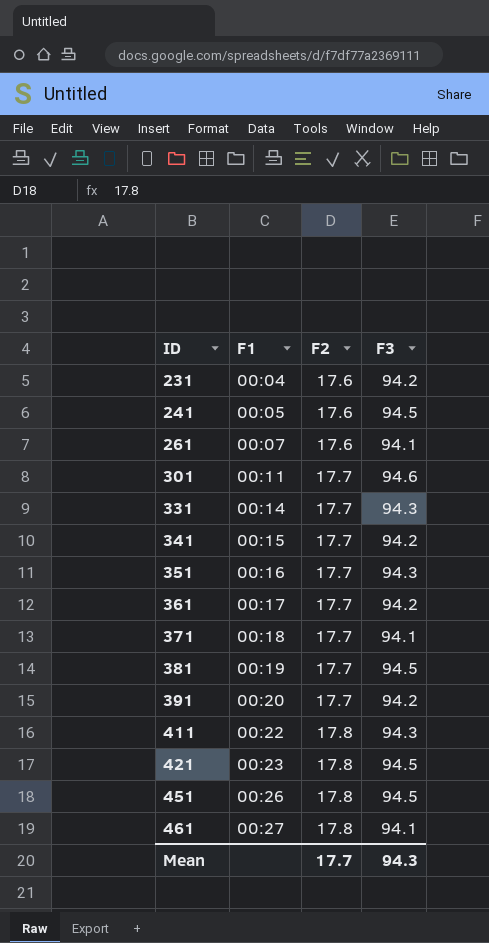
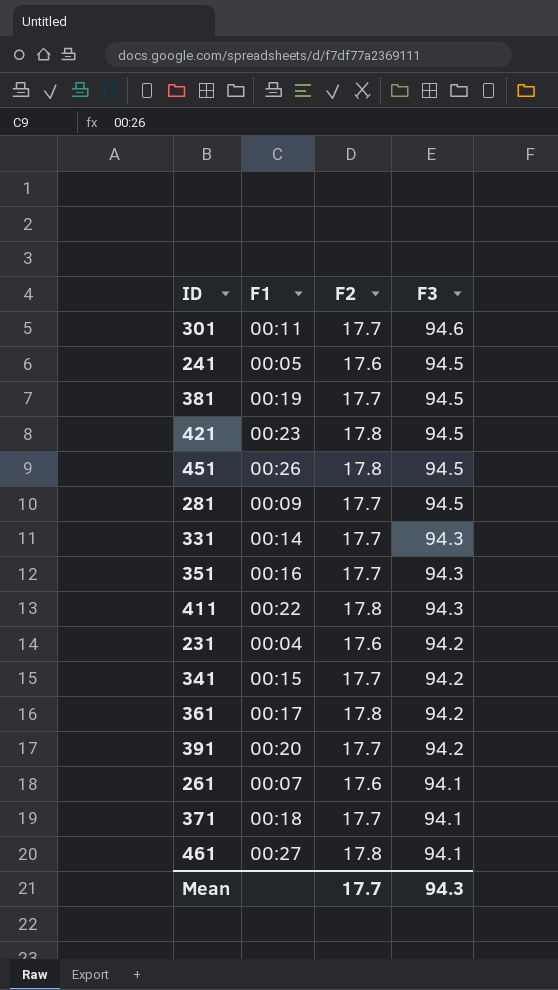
row order: ID ascending -> F3 descending
row 281: none -> 00:09 | 17.7 | 94.5
361 | F2: 17.7 -> 17.8

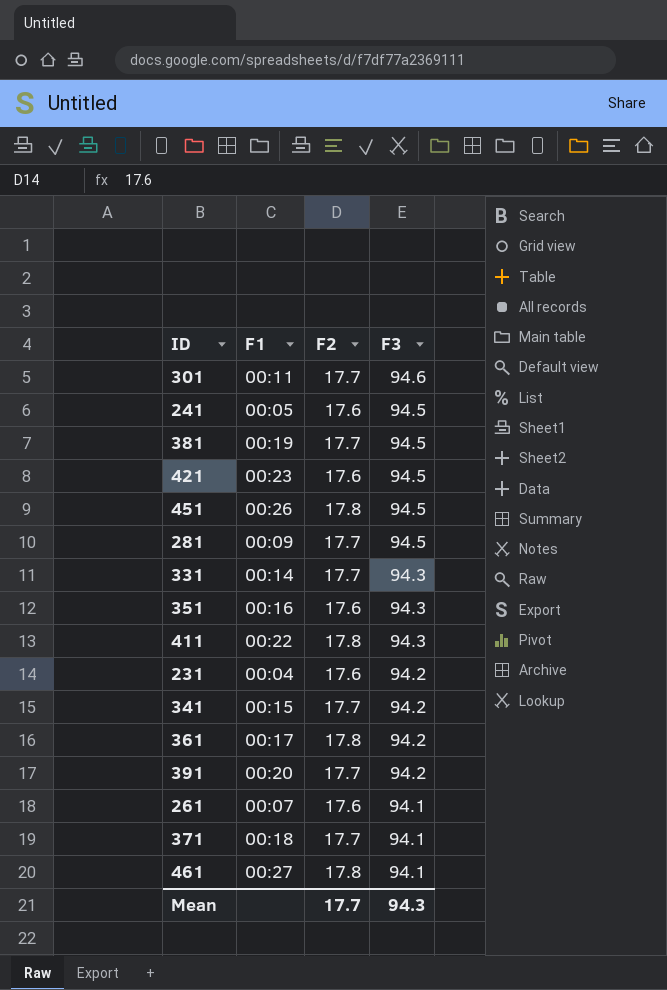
421 | F2: 17.8 -> 17.6
351 | F2: 17.7 -> 17.6

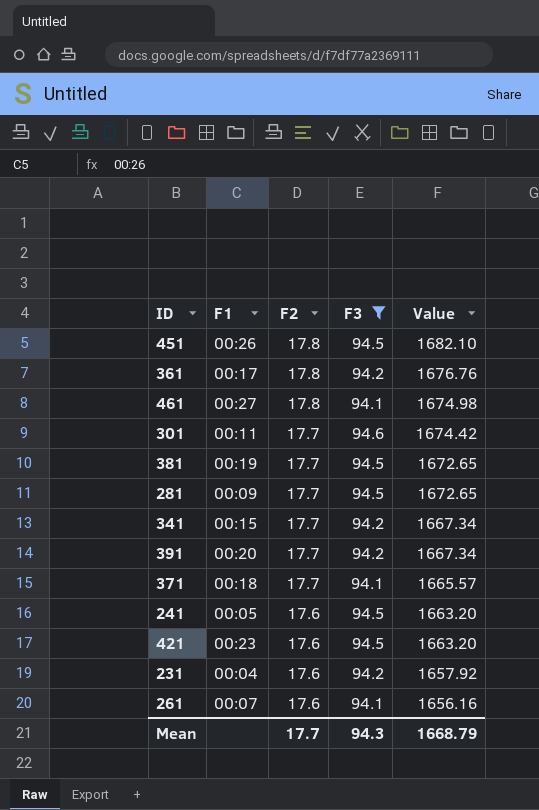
filter: none -> F3 != 94.3
row order: F3 descending -> F2 descending
column Value | formula: none -> [F2] * [F3]

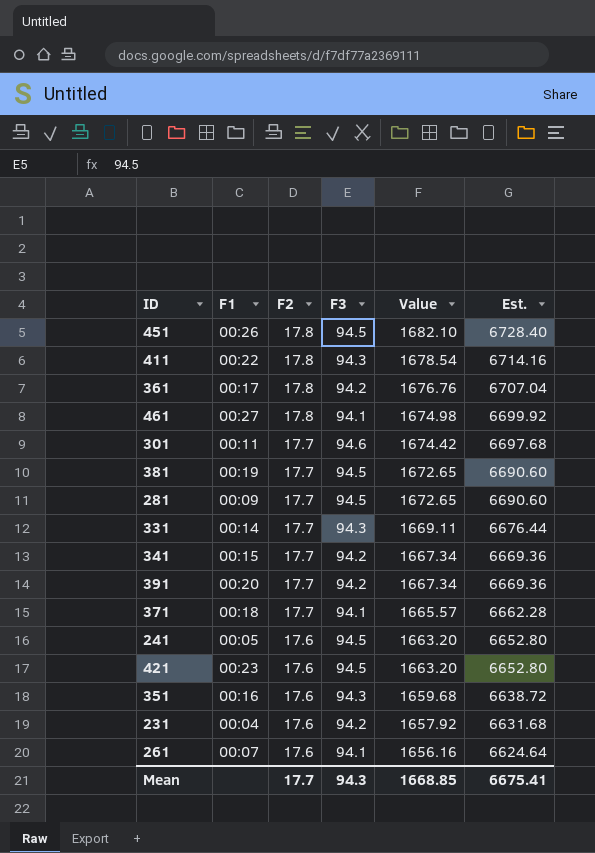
filter: F3 != 94.3 -> none
column Est. | formula: none -> [Value] * 4
Mean | Value: 1668.79 -> 1668.85

